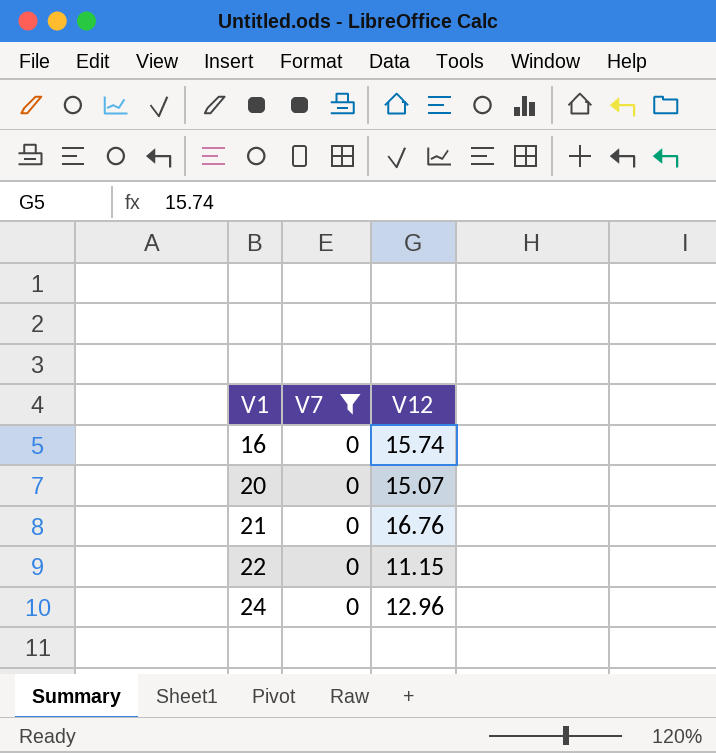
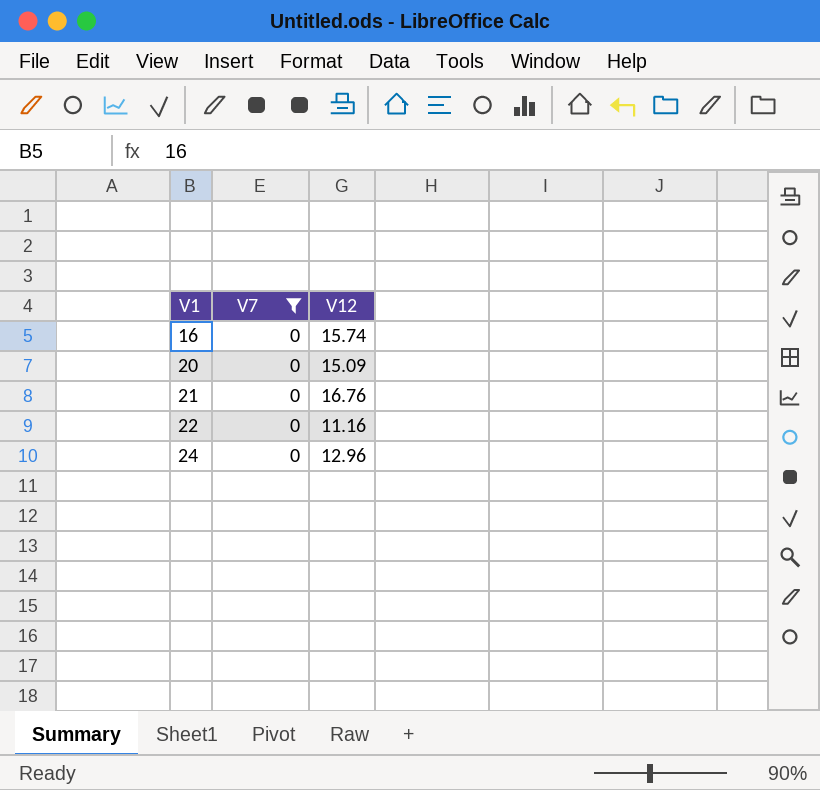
20 | V12: 15.07 -> 15.09
22 | V12: 11.15 -> 11.16

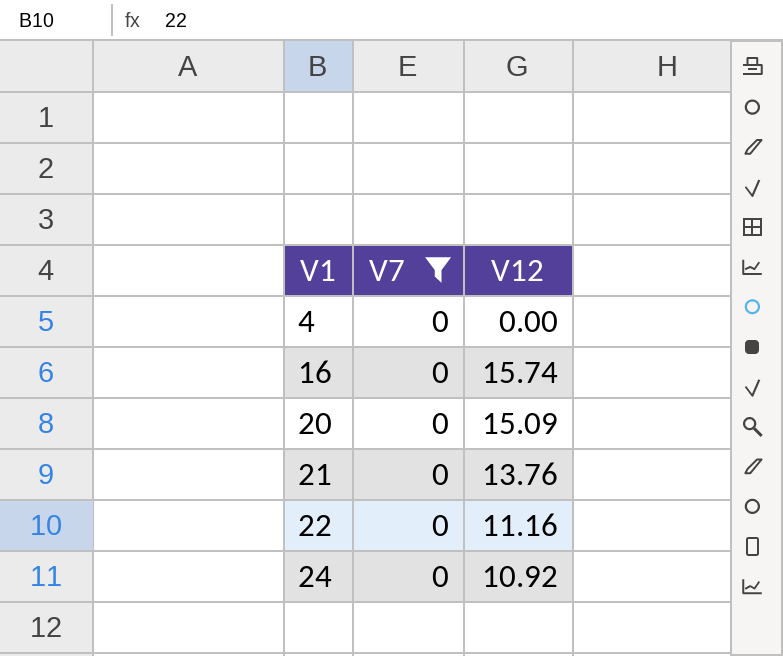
row 4: none -> 0 | 0.00
21 | V12: 16.76 -> 13.76
24 | V12: 12.96 -> 10.92

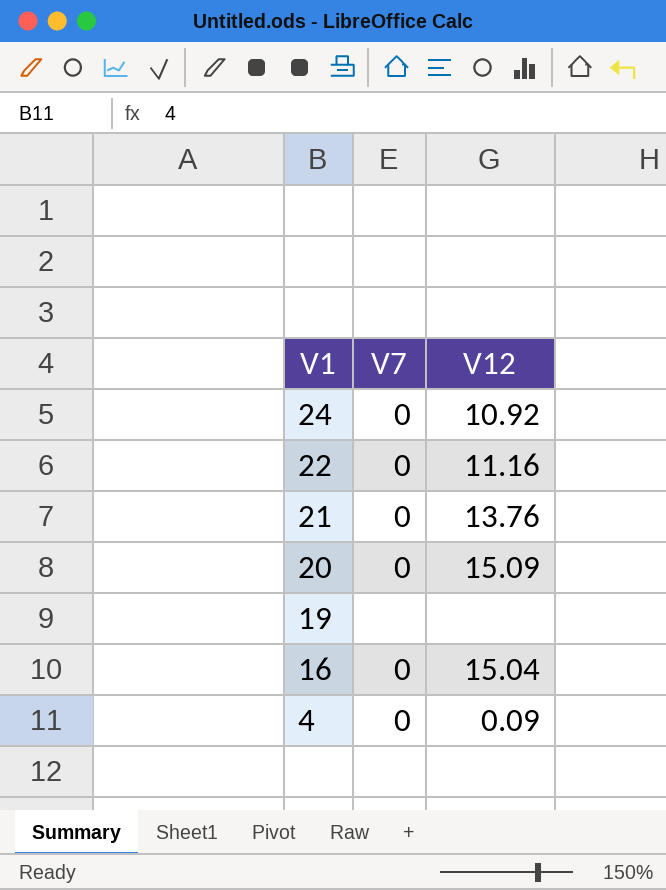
filter: V7 = 0 -> none
row order: V1 ascending -> V1 descending
16 | V12: 15.74 -> 15.04
4 | V12: 0.00 -> 0.09

